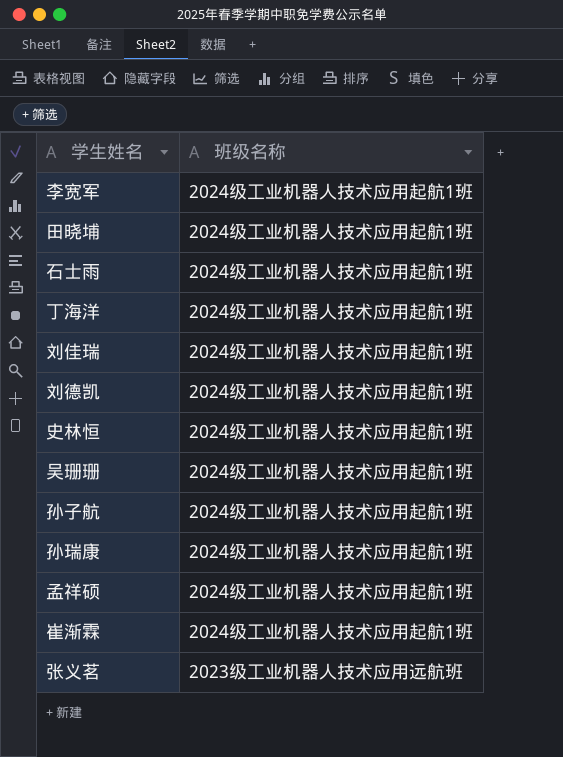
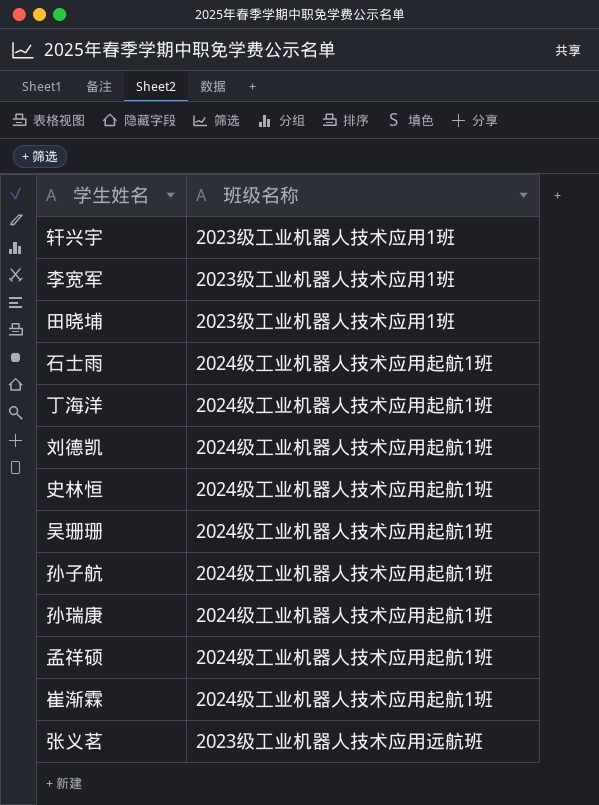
row 刘佳瑞: 2024级工业机器人技术应用起航1班 -> none
row 轩兴宇: none -> 2023级工业机器人技术应用1班
李宽军 | 班级名称: 2024级工业机器人技术应用起航1班 -> 2023级工业机器人技术应用1班
田晓埔 | 班级名称: 2024级工业机器人技术应用起航1班 -> 2023级工业机器人技术应用1班

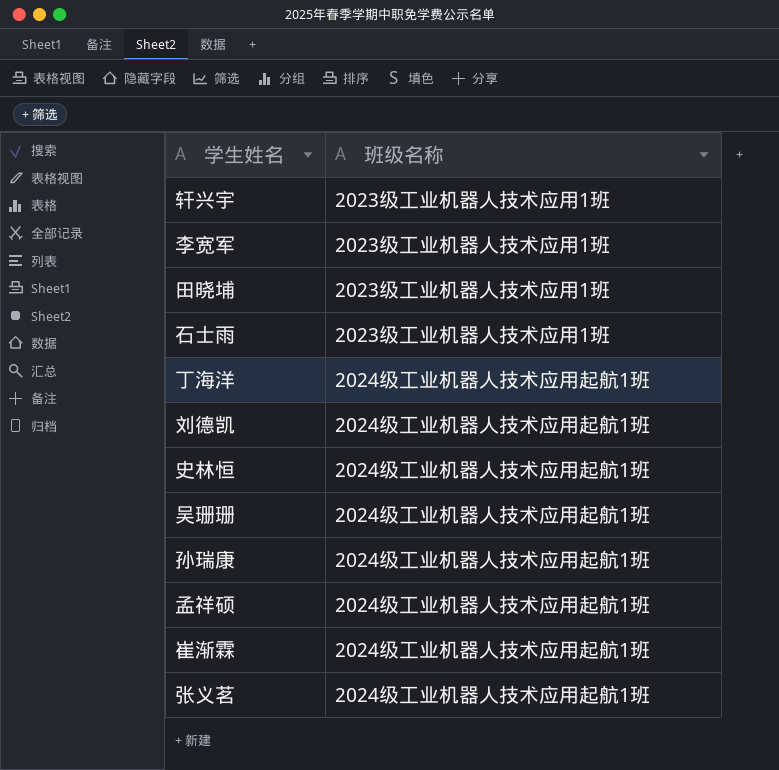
row 孙子航: 2024级工业机器人技术应用起航1班 -> none
石士雨 | 班级名称: 2024级工业机器人技术应用起航1班 -> 2023级工业机器人技术应用1班
张义茗 | 班级名称: 2023级工业机器人技术应用远航班 -> 2024级工业机器人技术应用起航1班

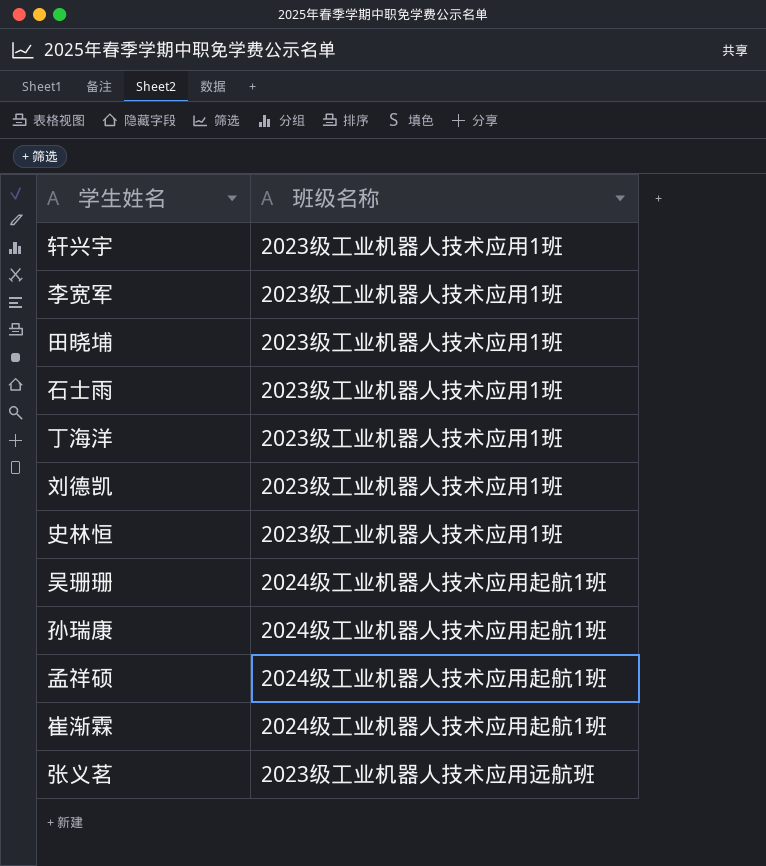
丁海洋 | 班级名称: 2024级工业机器人技术应用起航1班 -> 2023级工业机器人技术应用1班
刘德凯 | 班级名称: 2024级工业机器人技术应用起航1班 -> 2023级工业机器人技术应用1班
史林恒 | 班级名称: 2024级工业机器人技术应用起航1班 -> 2023级工业机器人技术应用1班
张义茗 | 班级名称: 2024级工业机器人技术应用起航1班 -> 2023级工业机器人技术应用远航班

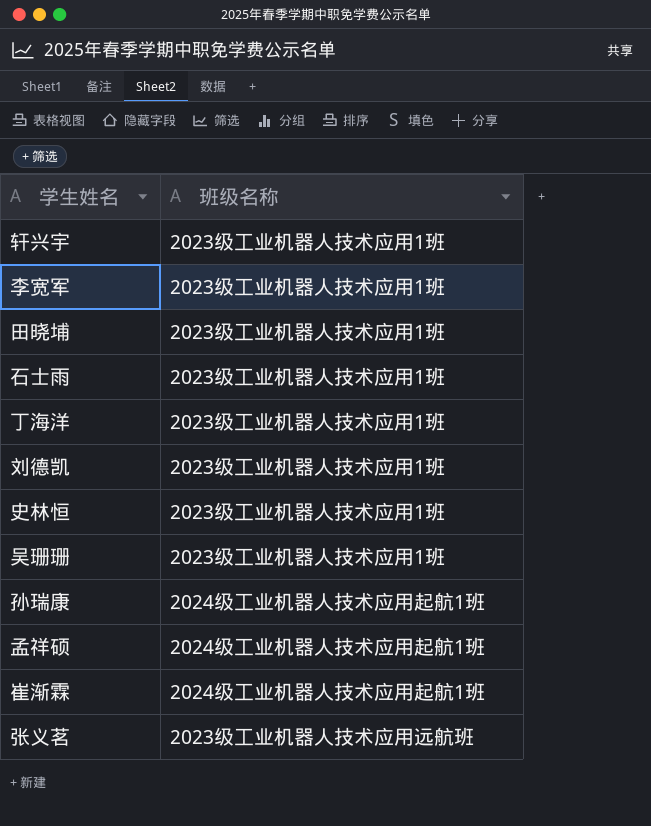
吴珊珊 | 班级名称: 2024级工业机器人技术应用起航1班 -> 2023级工业机器人技术应用1班

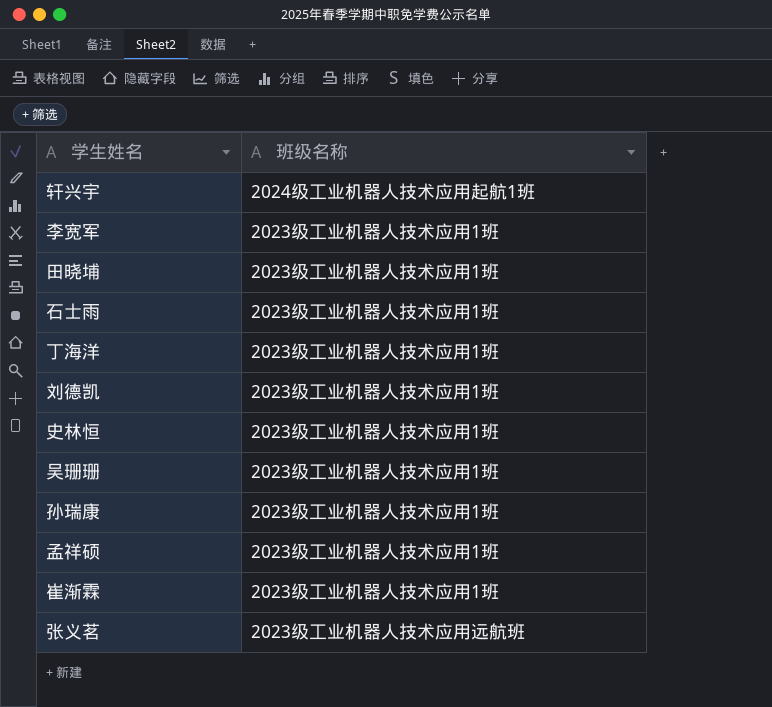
轩兴宇 | 班级名称: 2023级工业机器人技术应用1班 -> 2024级工业机器人技术应用起航1班
孙瑞康 | 班级名称: 2024级工业机器人技术应用起航1班 -> 2023级工业机器人技术应用1班
孟祥硕 | 班级名称: 2024级工业机器人技术应用起航1班 -> 2023级工业机器人技术应用1班
崔渐霖 | 班级名称: 2024级工业机器人技术应用起航1班 -> 2023级工业机器人技术应用1班

